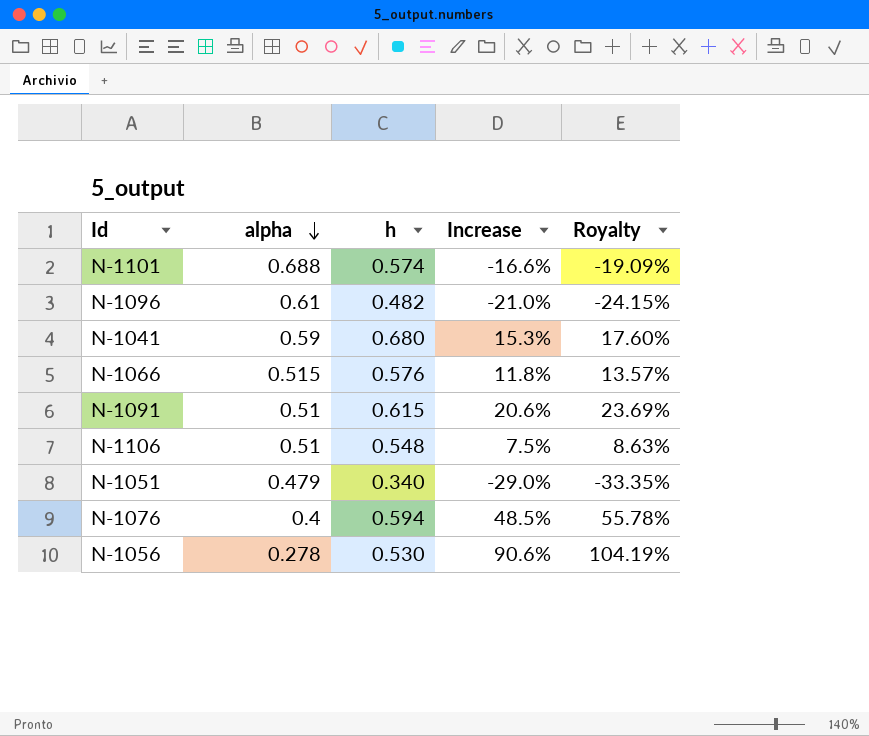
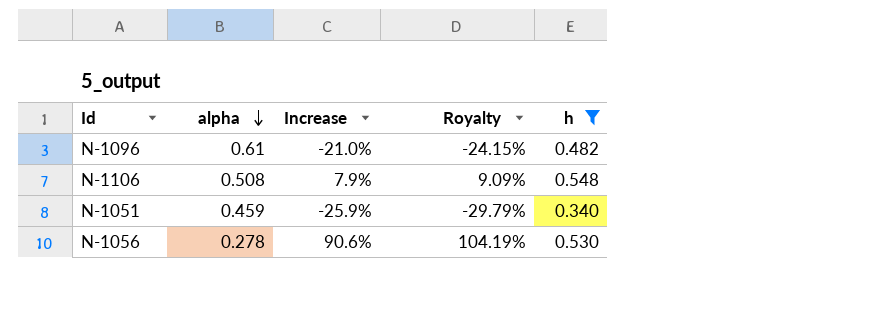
filter: none -> h <= 0.548
column h | position: 3 -> 5
N-1106 | alpha: 0.51 -> 0.508
N-1106 | Increase: 7.5% -> 7.9%
N-1106 | Royalty: 8.63% -> 9.09%
N-1051 | alpha: 0.479 -> 0.459
N-1051 | Increase: -29.0% -> -25.9%
N-1051 | Royalty: -33.35% -> -29.79%

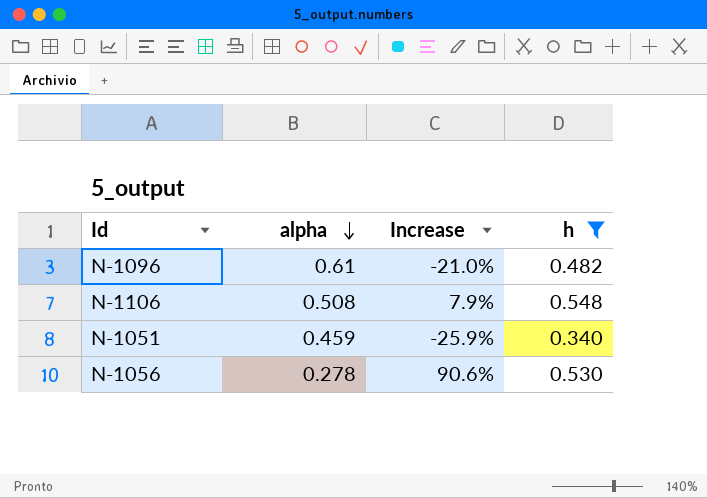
column Royalty | formula: [Increase] * 1.15 -> none

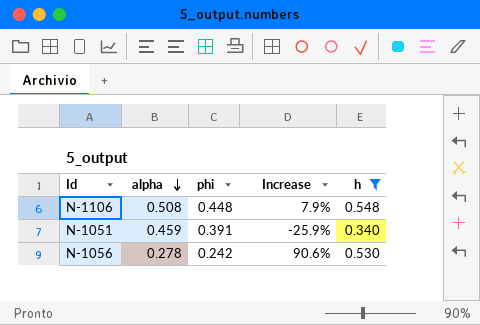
column phi | position: none -> 3
row N-1096: 0.61 | -21.0% | 0.482 -> none

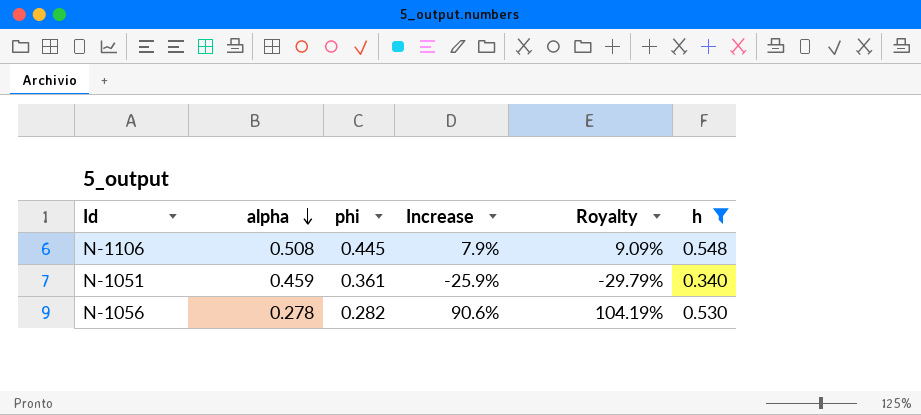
column Royalty | formula: none -> [Increase] * 1.15
N-1106 | phi: 0.448 -> 0.445
N-1051 | phi: 0.391 -> 0.361
N-1056 | phi: 0.242 -> 0.282

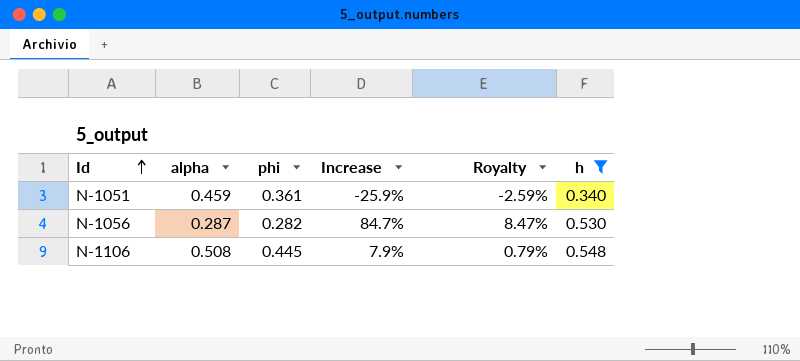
row order: alpha descending -> Id ascending
column Royalty | formula: [Increase] * 1.15 -> [Increase] * 0.1
N-1056 | alpha: 0.278 -> 0.287
N-1056 | Increase: 90.6% -> 84.7%

